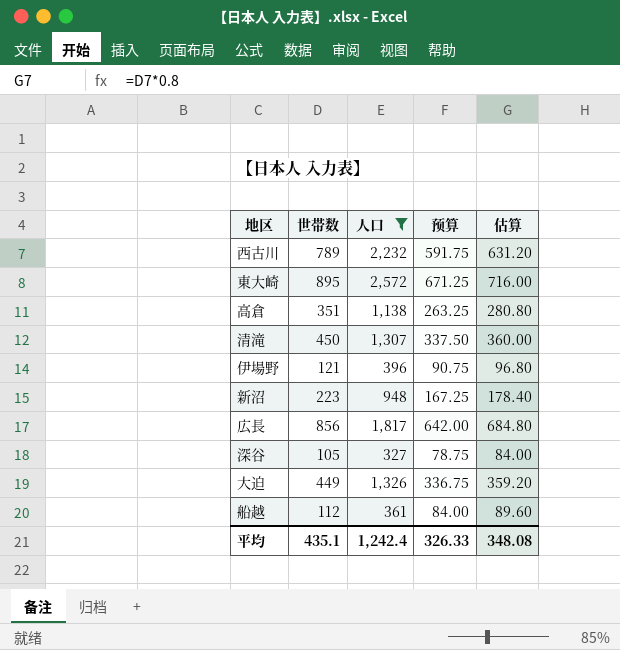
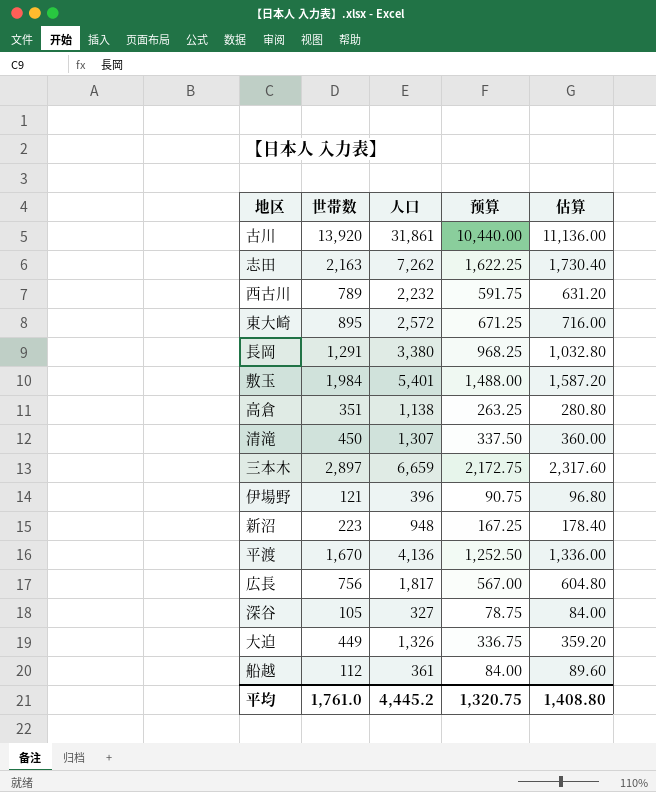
filter: 人口 <= 2,572 -> none
広長 | 世帯数: 856 -> 756
広長 | 预算: 642.00 -> 567.00
広長 | 估算: 684.80 -> 604.80
平均 | 世帯数: 435.1 -> 1,761.0
平均 | 人口: 1,242.4 -> 4,445.2
平均 | 预算: 326.33 -> 1,320.75
平均 | 估算: 348.08 -> 1,408.80

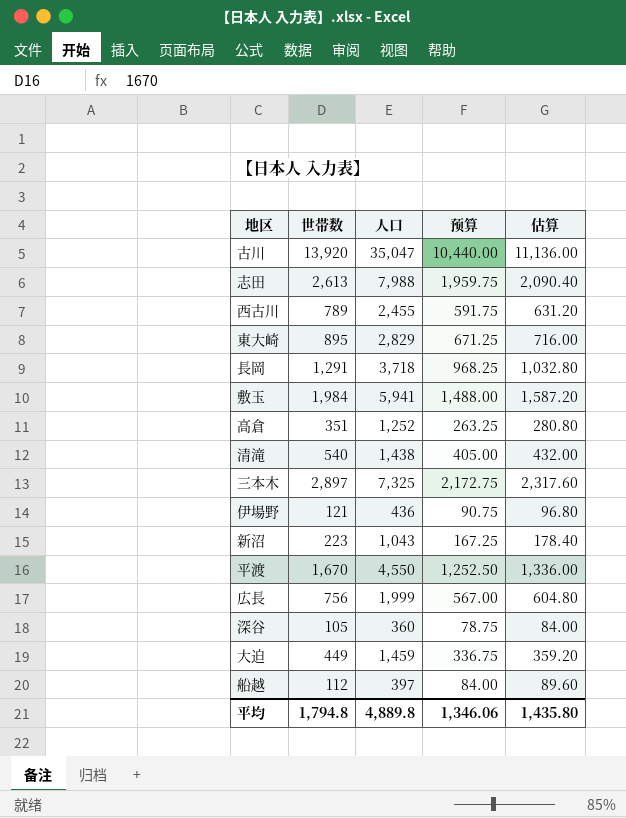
古川 | 人口: 31,861 -> 35,047
志田 | 世帯数: 2,163 -> 2,613
志田 | 人口: 7,262 -> 7,988
志田 | 预算: 1,622.25 -> 1,959.75
志田 | 估算: 1,730.40 -> 2,090.40
西古川 | 人口: 2,232 -> 2,455
東大崎 | 人口: 2,572 -> 2,829
長岡 | 人口: 3,380 -> 3,718
敷玉 | 人口: 5,401 -> 5,941
高倉 | 人口: 1,138 -> 1,252
清滝 | 世帯数: 450 -> 540
清滝 | 人口: 1,307 -> 1,438
清滝 | 预算: 337.50 -> 405.00
清滝 | 估算: 360.00 -> 432.00
三本木 | 人口: 6,659 -> 7,325
伊場野 | 人口: 396 -> 436
新沼 | 人口: 948 -> 1,043
平渡 | 人口: 4,136 -> 4,550
広長 | 人口: 1,817 -> 1,999
深谷 | 人口: 327 -> 360
大迫 | 人口: 1,326 -> 1,459
船越 | 人口: 361 -> 397
平均 | 世帯数: 1,761.0 -> 1,794.8
平均 | 人口: 4,445.2 -> 4,889.8
平均 | 预算: 1,320.75 -> 1,346.06
平均 | 估算: 1,408.80 -> 1,435.80

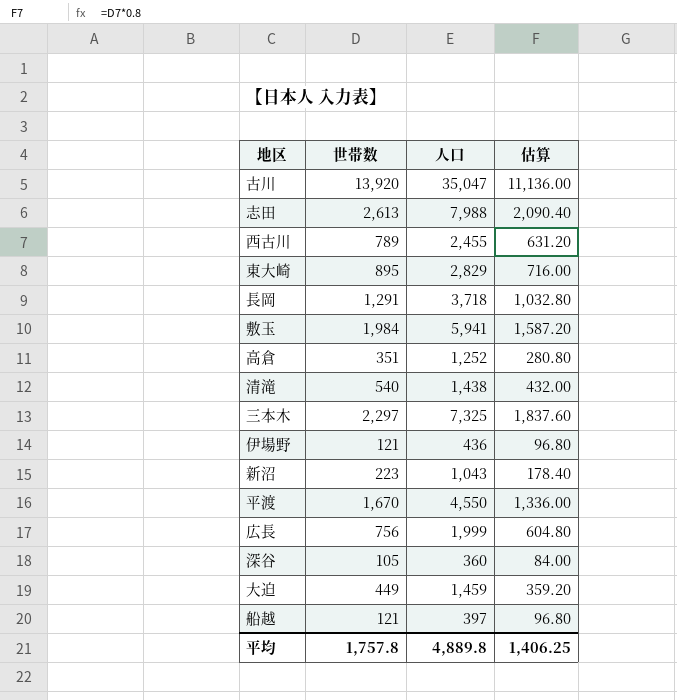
column 预算 | formula: [世帯数] * 0.75 -> none
三本木 | 世帯数: 2,897 -> 2,297
三本木 | 估算: 2,317.60 -> 1,837.60
船越 | 世帯数: 112 -> 121
船越 | 估算: 89.60 -> 96.80
平均 | 世帯数: 1,794.8 -> 1,757.8
平均 | 估算: 1,435.80 -> 1,406.25

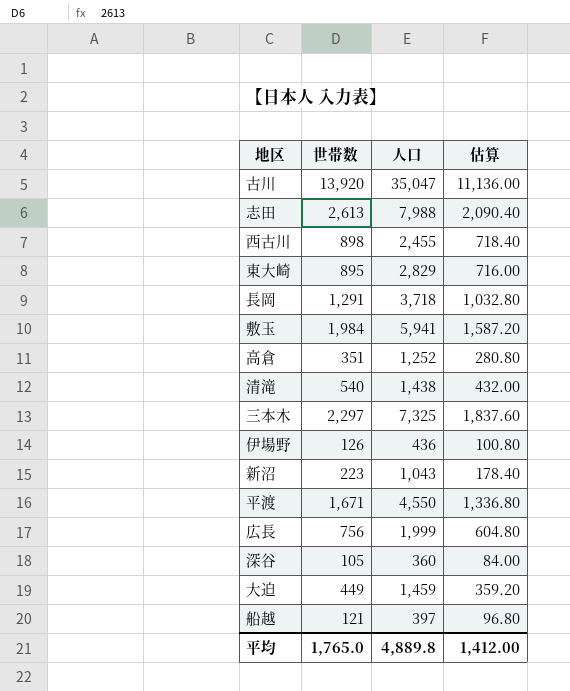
西古川 | 世帯数: 789 -> 898
西古川 | 估算: 631.20 -> 718.40
伊場野 | 世帯数: 121 -> 126
伊場野 | 估算: 96.80 -> 100.80
平渡 | 世帯数: 1,670 -> 1,671
平渡 | 估算: 1,336.00 -> 1,336.80
平均 | 世帯数: 1,757.8 -> 1,765.0
平均 | 估算: 1,406.25 -> 1,412.00

